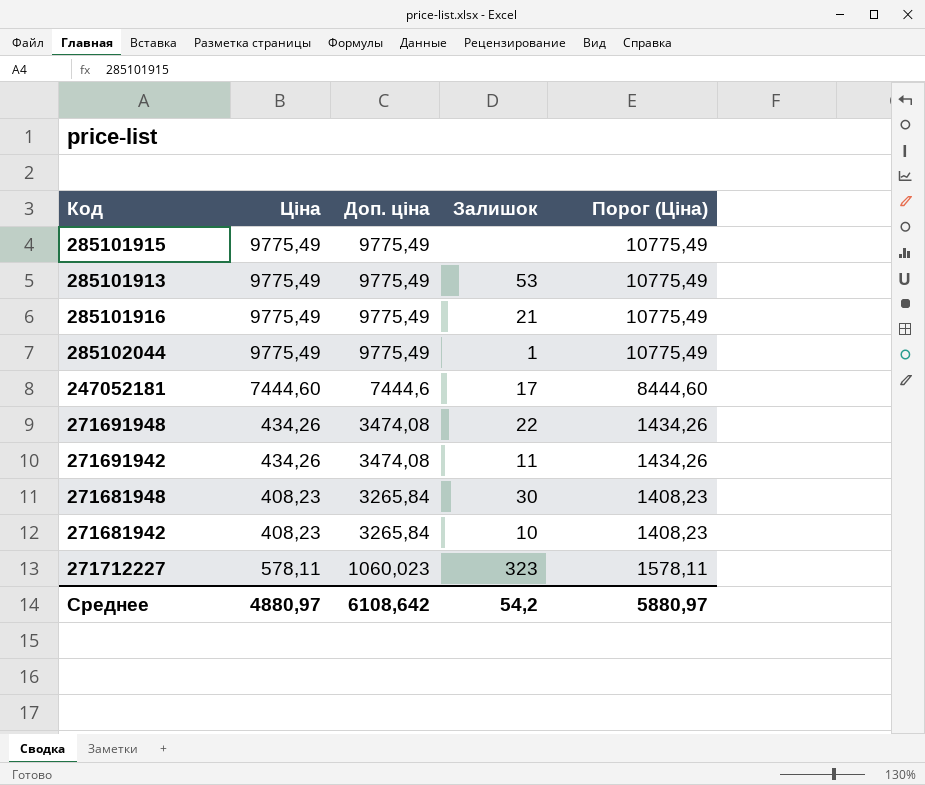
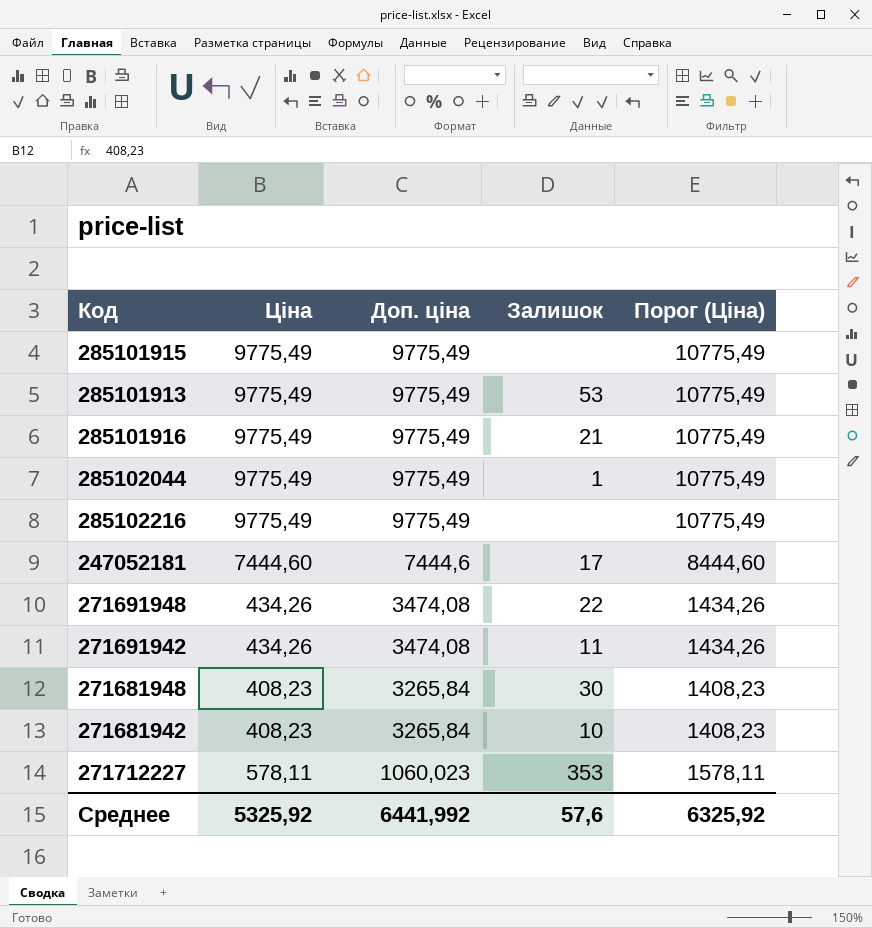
row 285102216: none -> 9775,49 | 9775,49 | none | 10775,49
271712227 | Залишок: 323 -> 353
Среднее | Ціна: 4880,97 -> 5325,92
Среднее | Доп. ціна: 6108,642 -> 6441,992
Среднее | Залишок: 54,2 -> 57,6
Среднее | Порог (Ціна): 5880,97 -> 6325,92

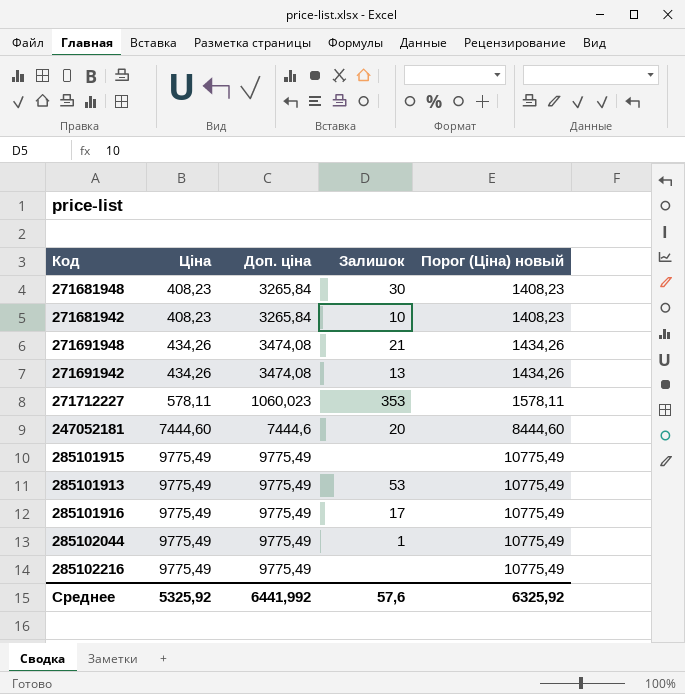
row order: Доп. ціна descending -> Ціна ascending
column name: Порог (Ціна) -> Порог (Ціна) новый
271691948 | Залишок: 22 -> 21
271691942 | Залишок: 11 -> 13
247052181 | Залишок: 17 -> 20
285101916 | Залишок: 21 -> 17

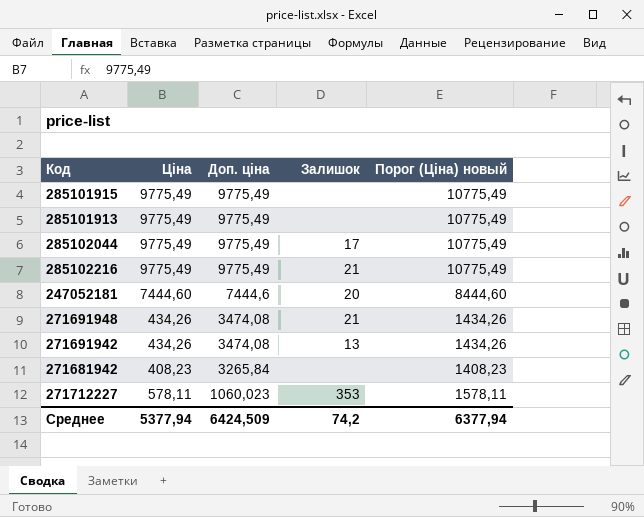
row order: Ціна ascending -> Доп. ціна descending
row 271681948: 408,23 | 3265,84 | 30 | 1408,23 -> none
row 285101916: 9775,49 | 9775,49 | 17 | 10775,49 -> none
285101913 | Залишок: 53 -> none
285102044 | Залишок: 1 -> 17
285102216 | Залишок: none -> 21
271681942 | Залишок: 10 -> none
Среднее | Ціна: 5325,92 -> 5377,94
Среднее | Доп. ціна: 6441,992 -> 6424,509
Среднее | Залишок: 57,6 -> 74,2
Среднее | Порог (Ціна) новый: 6325,92 -> 6377,94

